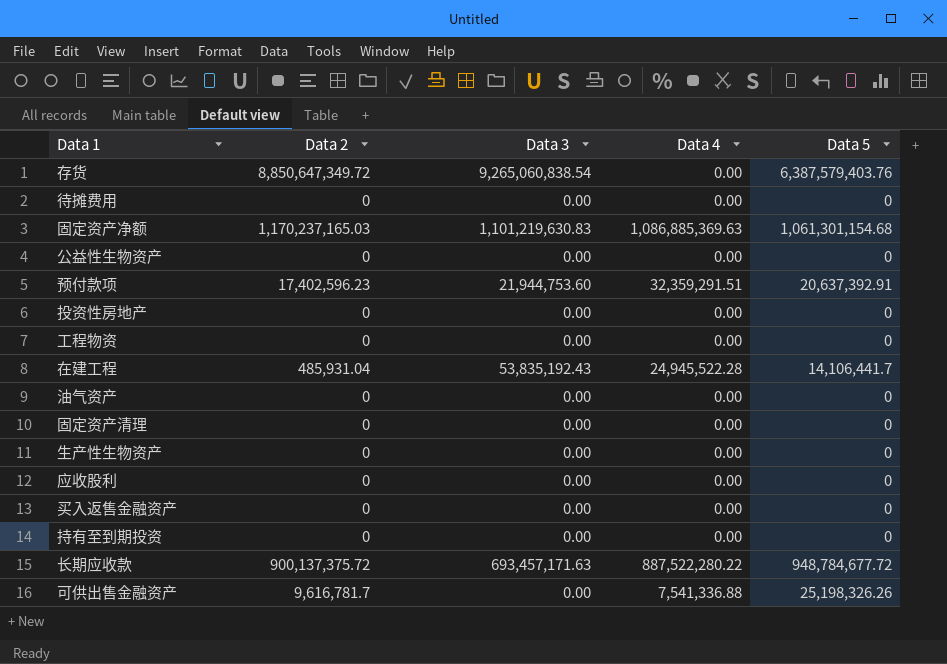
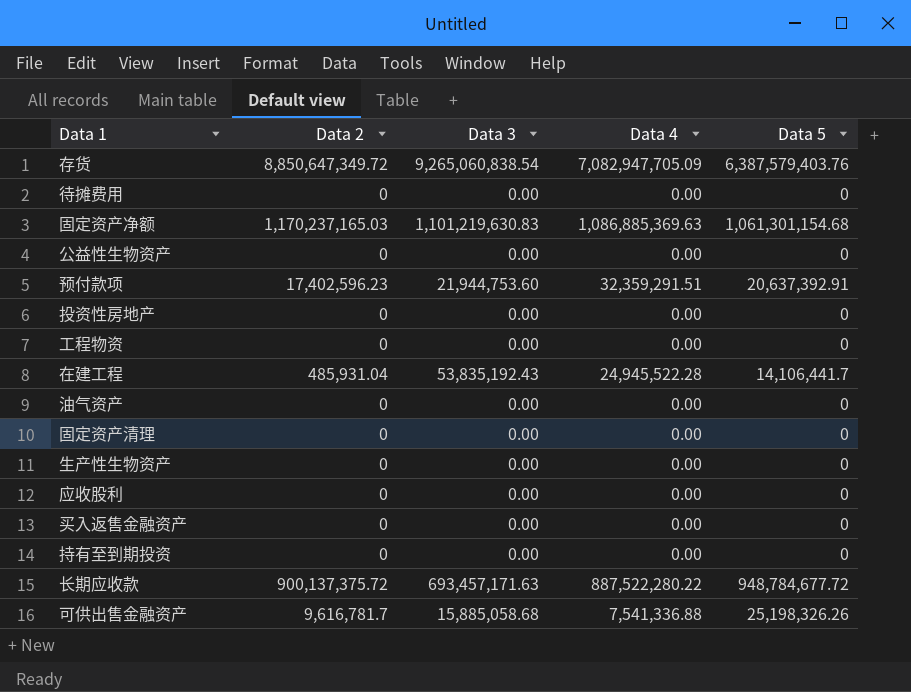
存货 | Data 4: 0.00 -> 7,082,947,705.09
可供出售金融资产 | Data 3: 0.00 -> 15,885,058.68

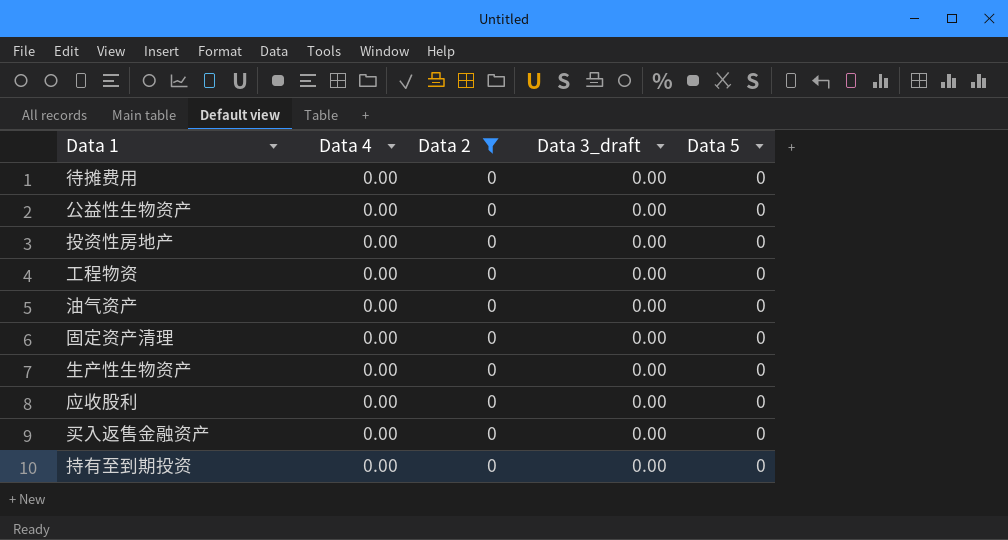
filter: none -> Data 2 = 0
column Data 4 | position: 4 -> 2
column name: Data 3 -> Data 3_draft

